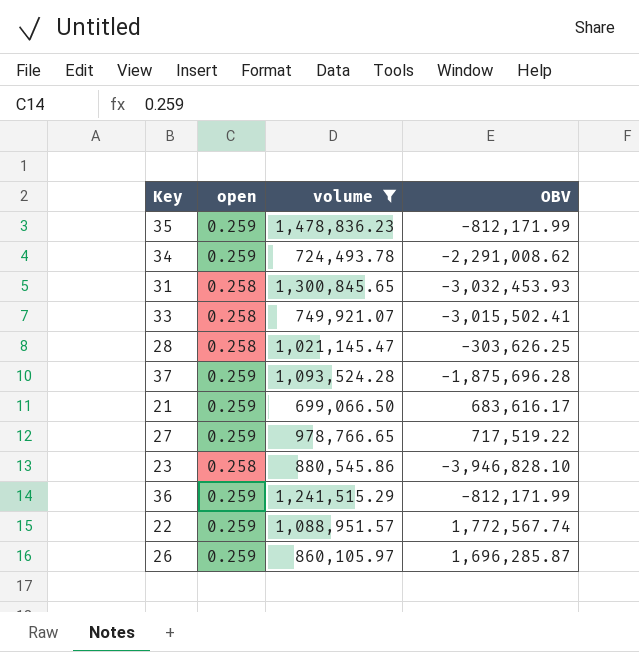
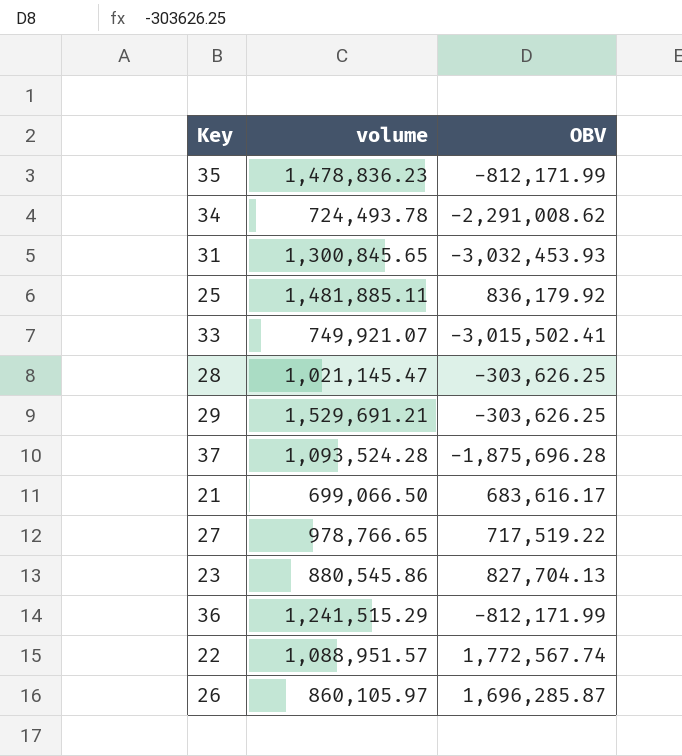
filter: volume <= 1,478,836.23 -> none
column open | position: 2 -> none
23 | OBV: -3,946,828.10 -> 827,704.13

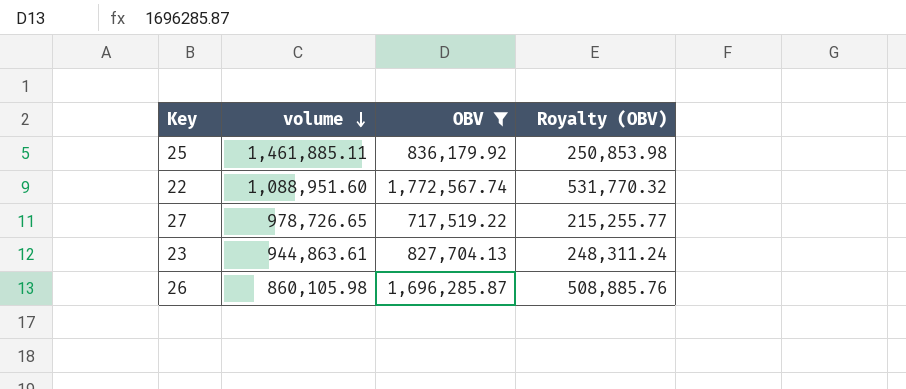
filter: none -> OBV >= 717,519.22
row order: none -> volume descending
column Royalty (OBV) | formula: none -> [OBV] * 0.3
25 | volume: 1,481,885.11 -> 1,461,885.11
22 | volume: 1,088,951.57 -> 1,088,951.60
27 | volume: 978,766.65 -> 978,726.65
23 | volume: 880,545.86 -> 944,863.61
26 | volume: 860,105.97 -> 860,105.98

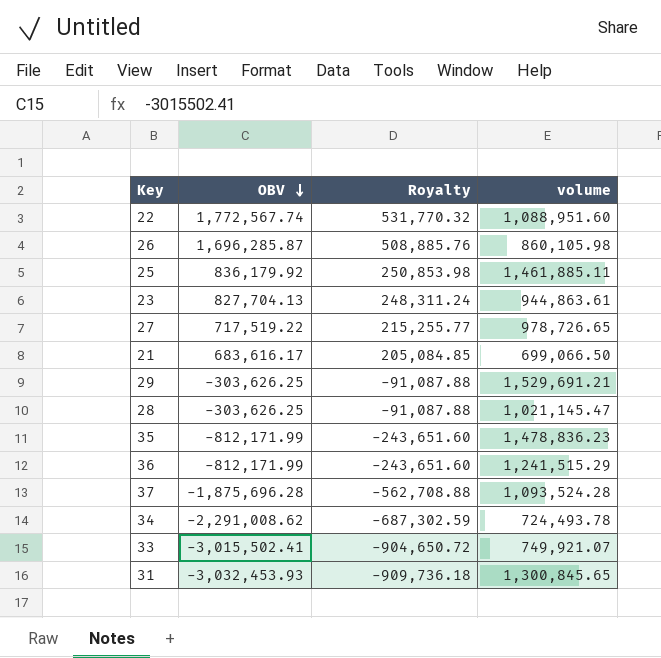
filter: OBV >= 717,519.22 -> none
row order: volume descending -> OBV descending
column name: Royalty (OBV) -> Royalty
column volume | position: 2 -> 4

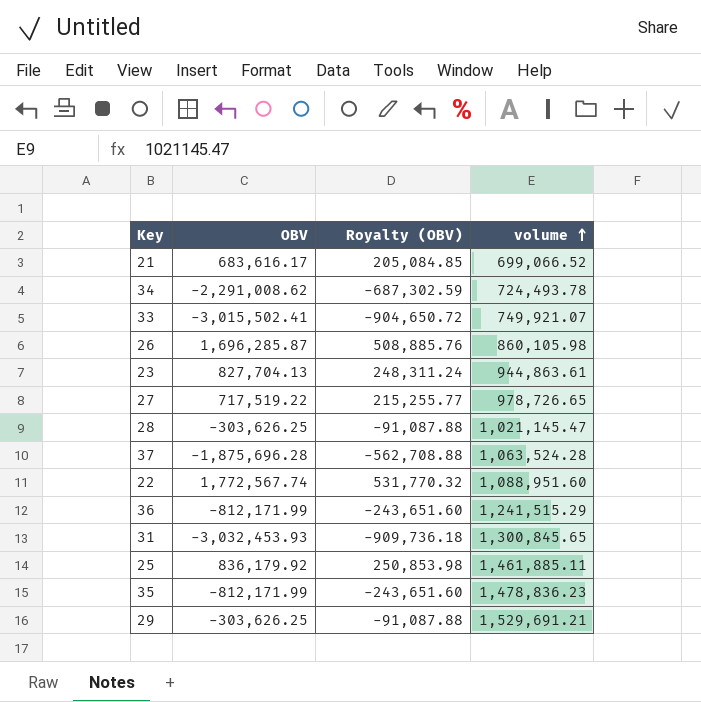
row order: OBV descending -> volume ascending
column name: Royalty -> Royalty (OBV)
21 | volume: 699,066.50 -> 699,066.52
37 | volume: 1,093,524.28 -> 1,063,524.28

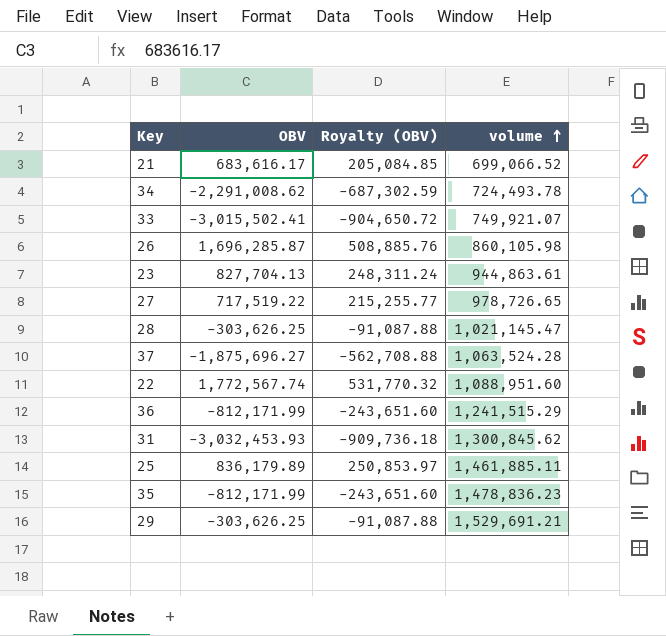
37 | OBV: -1,875,696.28 -> -1,875,696.27
31 | volume: 1,300,845.65 -> 1,300,845.62
25 | OBV: 836,179.92 -> 836,179.89
25 | Royalty (OBV): 250,853.98 -> 250,853.97

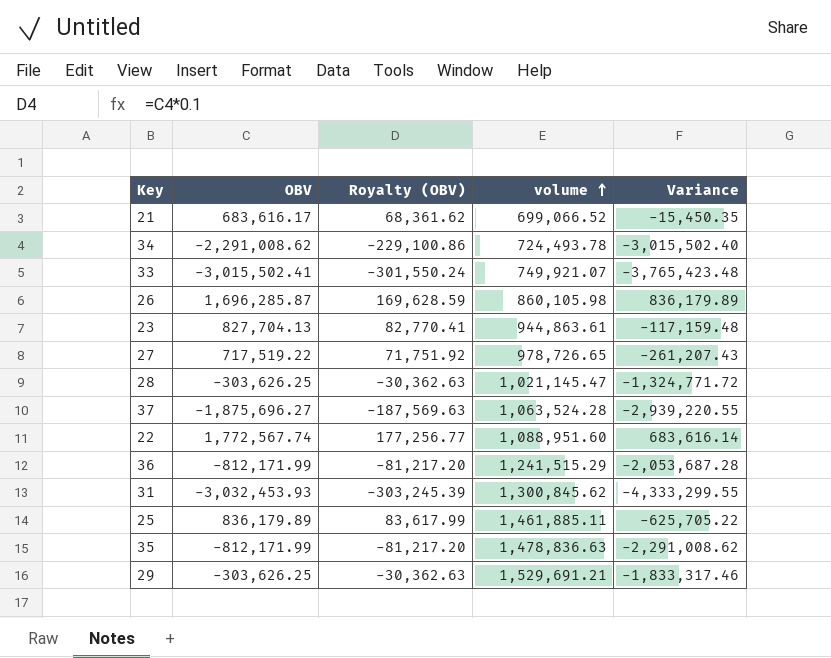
column Royalty (OBV) | formula: [OBV] * 0.3 -> [OBV] * 0.1
column Variance | formula: none -> [OBV] - [volume]
35 | volume: 1,478,836.23 -> 1,478,836.63

